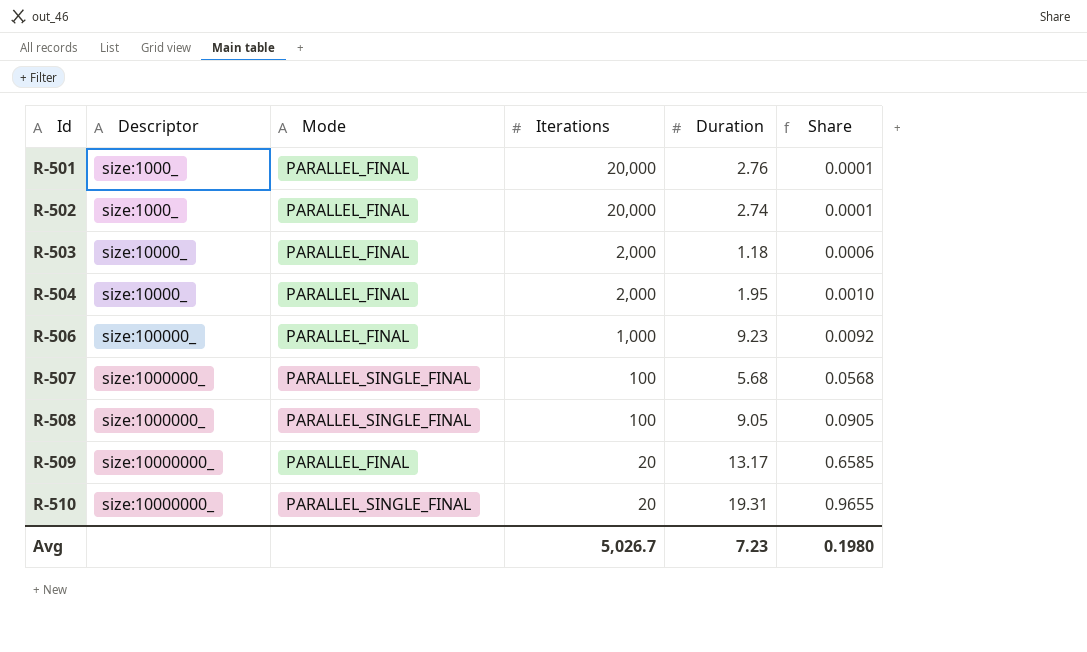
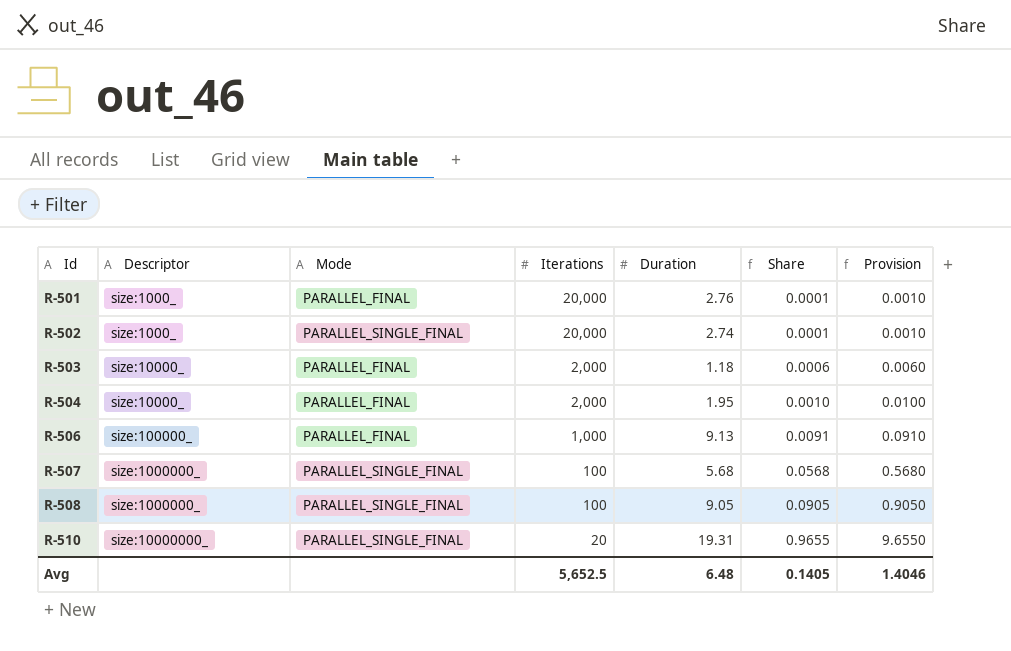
column Provision | formula: none -> [Share] * 10
row R-509: size:10000000_ | PARALLEL_FINAL | 20 | 13.17 | 0.6585 -> none
R-502 | Mode: PARALLEL_FINAL -> PARALLEL_SINGLE_FINAL
R-506 | Duration: 9.23 -> 9.13
R-506 | Share: 0.0092 -> 0.0091
Avg | Iterations: 5,026.7 -> 5,652.5
Avg | Duration: 7.23 -> 6.48
Avg | Share: 0.1980 -> 0.1405

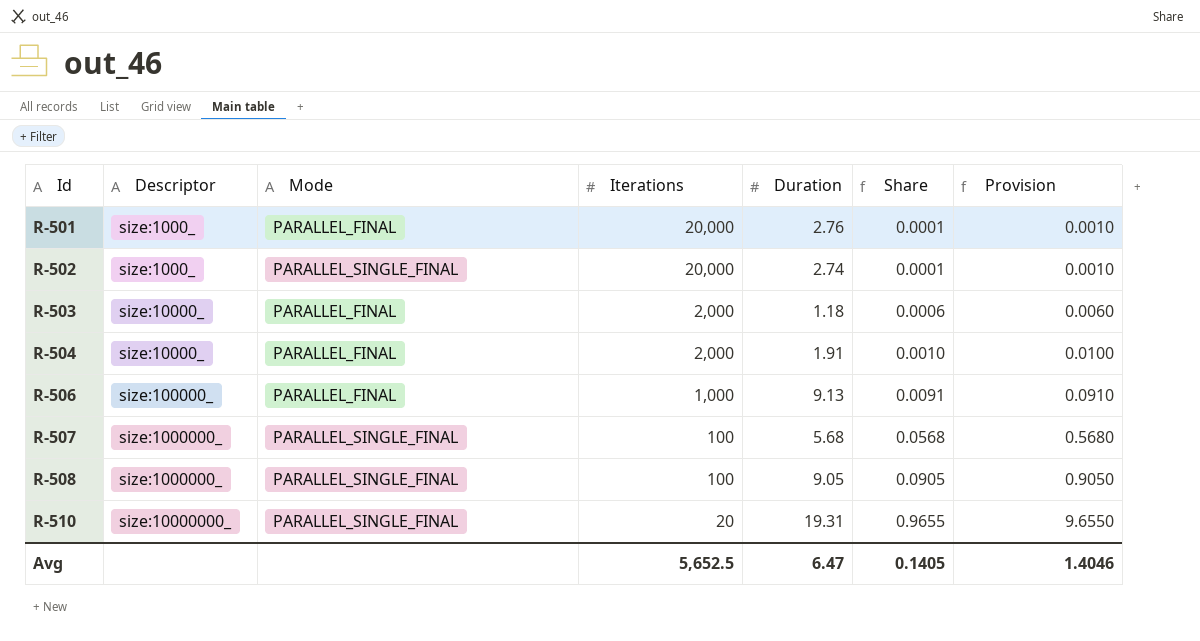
R-504 | Duration: 1.95 -> 1.91
Avg | Duration: 6.48 -> 6.47

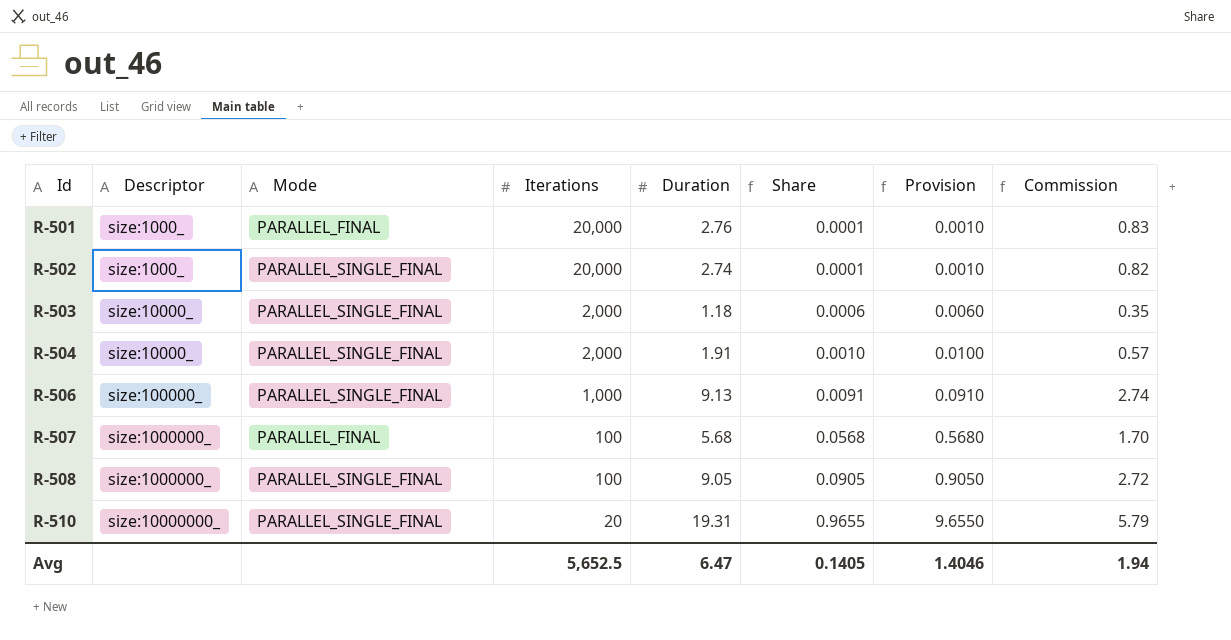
column Commission | formula: none -> [Duration] * 0.3
R-503 | Mode: PARALLEL_FINAL -> PARALLEL_SINGLE_FINAL
R-504 | Mode: PARALLEL_FINAL -> PARALLEL_SINGLE_FINAL
R-506 | Mode: PARALLEL_FINAL -> PARALLEL_SINGLE_FINAL
R-507 | Mode: PARALLEL_SINGLE_FINAL -> PARALLEL_FINAL

